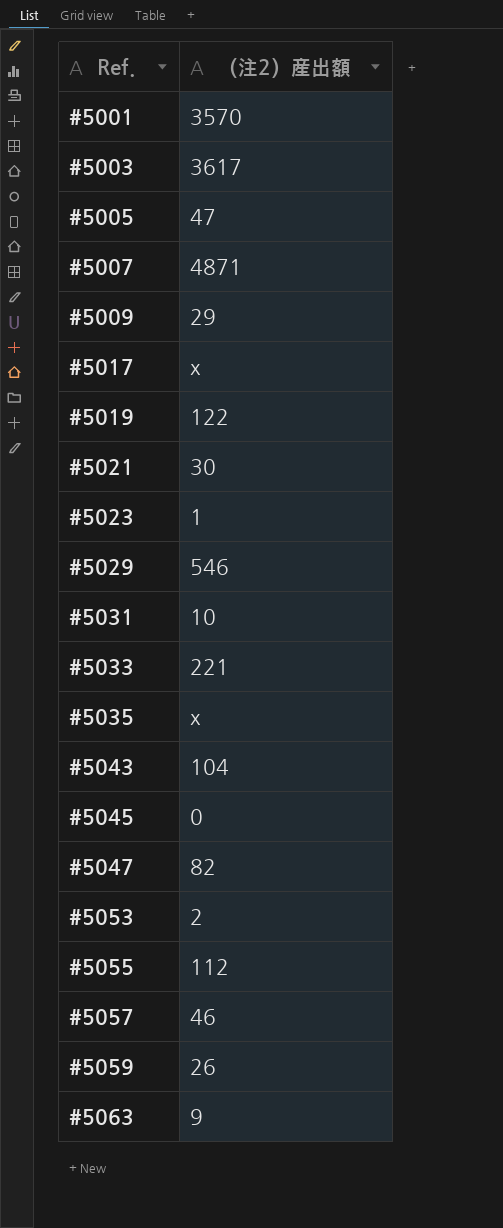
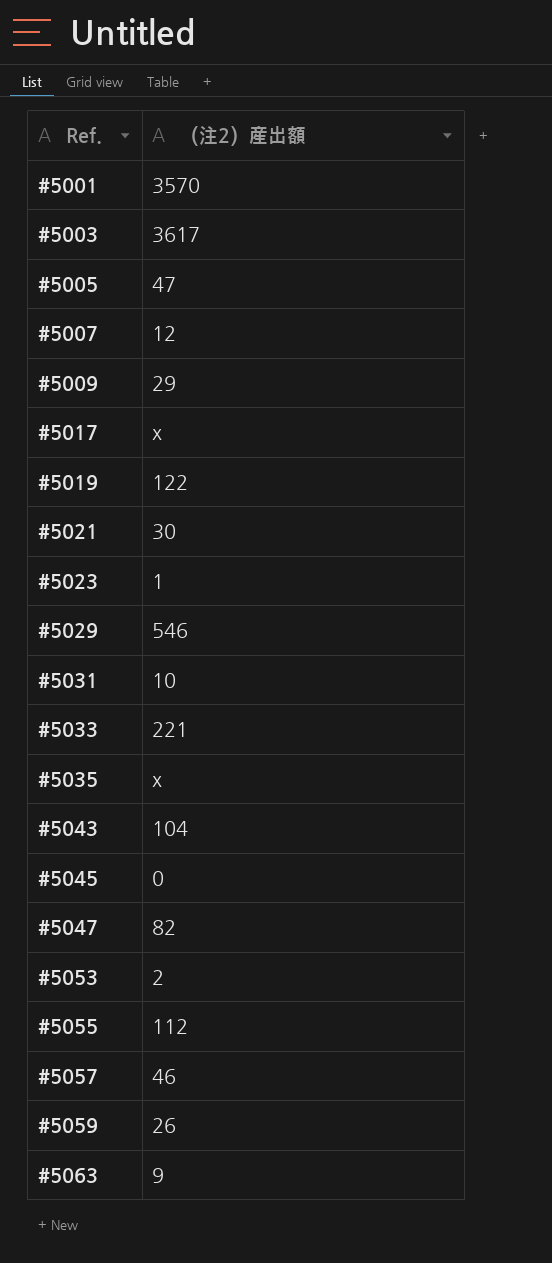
#5007 | （注2）産出額: 4871 -> 12

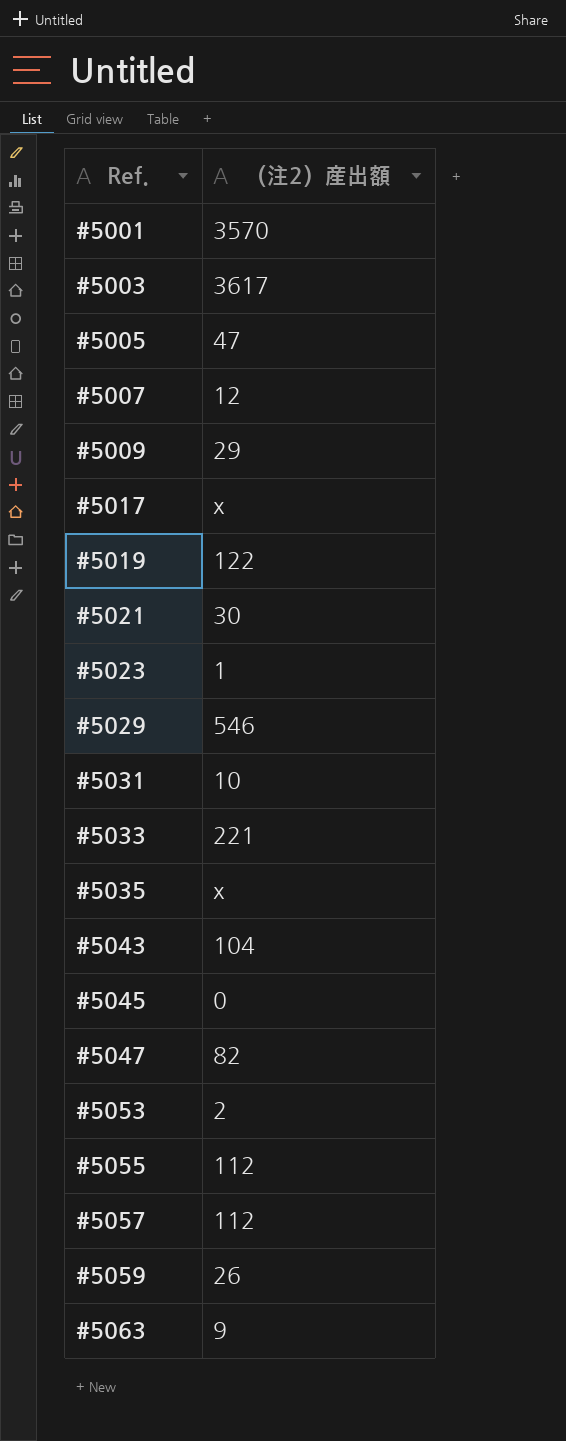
#5057 | （注2）産出額: 46 -> 112

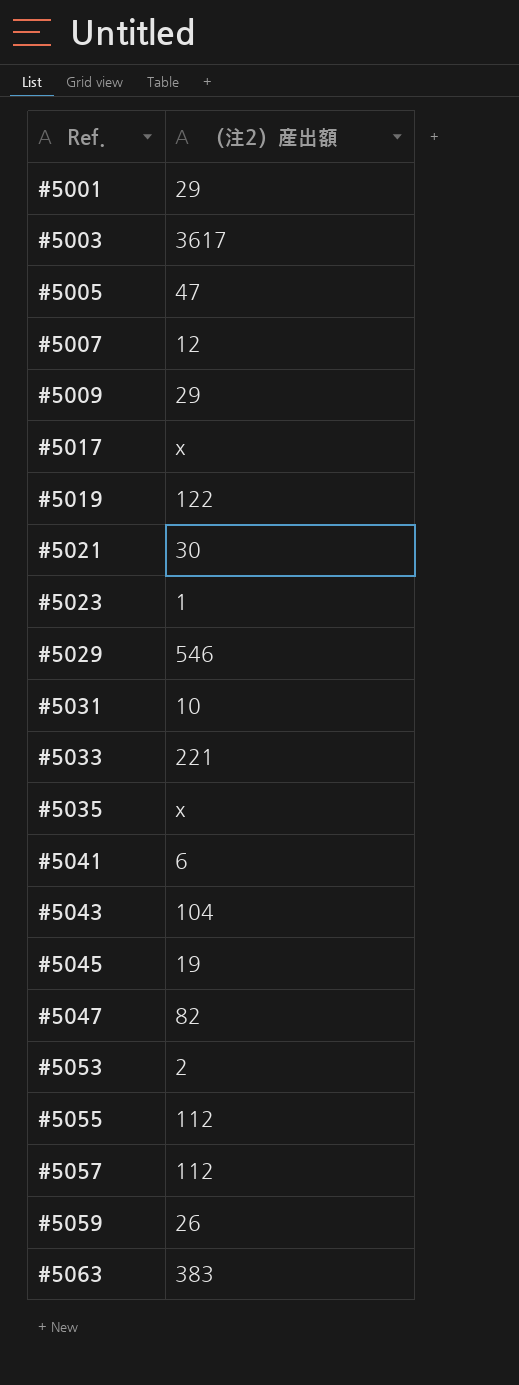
#5001 | （注2）産出額: 3570 -> 29
row #5041: none -> 6
#5045 | （注2）産出額: 0 -> 19
#5063 | （注2）産出額: 9 -> 383

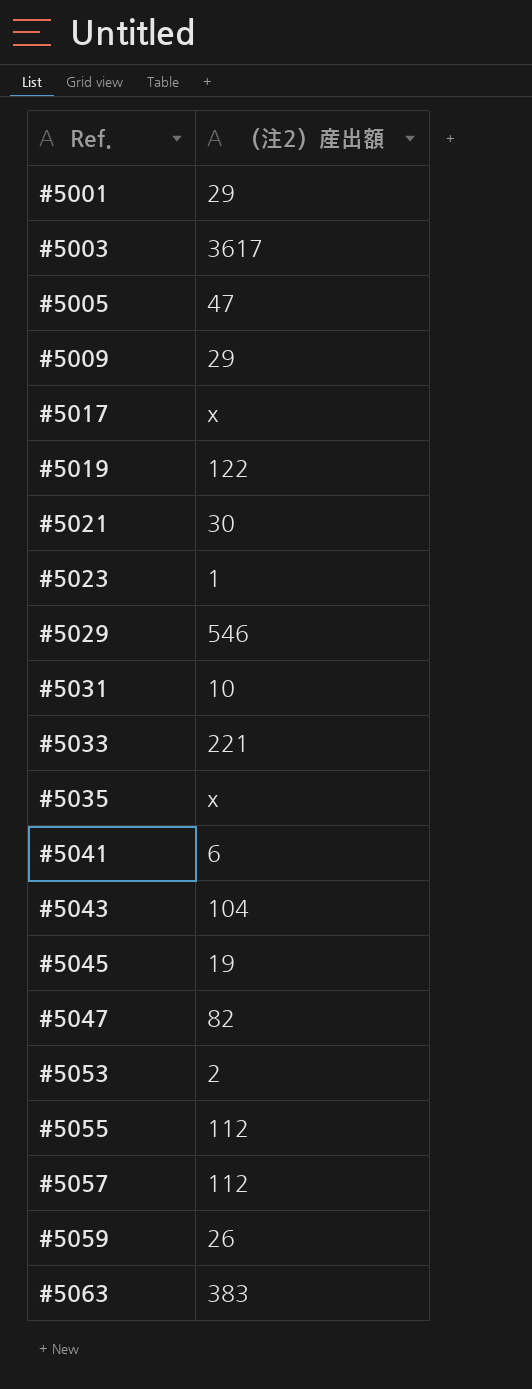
row #5007: 12 -> none

